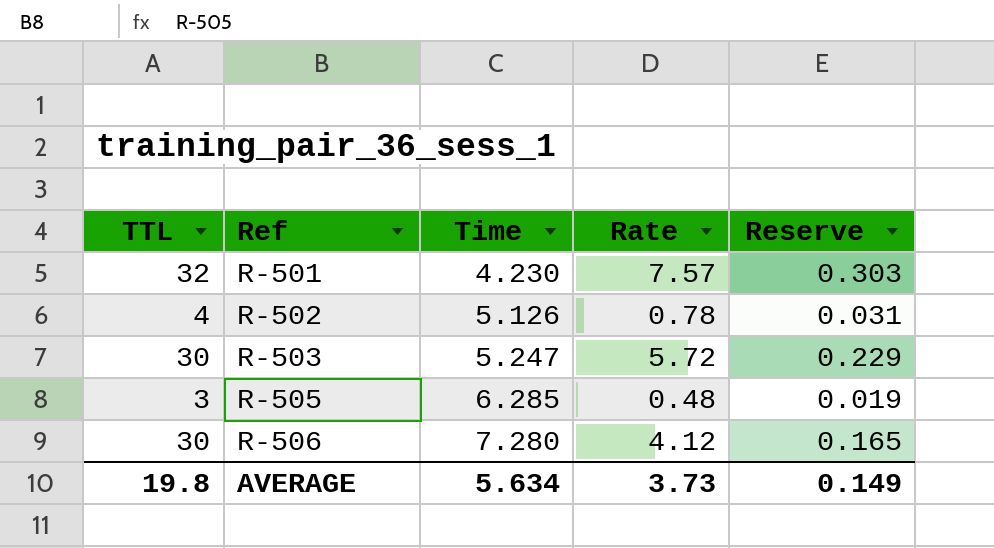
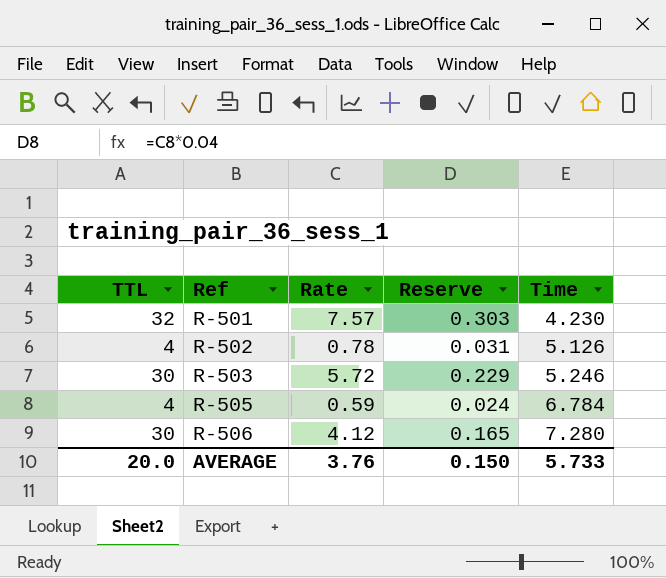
column Time | position: 3 -> 5
R-503 | Time: 5.247 -> 5.246
R-505 | TTL: 3 -> 4
R-505 | Rate: 0.48 -> 0.59
R-505 | Reserve: 0.019 -> 0.024
R-505 | Time: 6.285 -> 6.784
AVERAGE | TTL: 19.8 -> 20.0
AVERAGE | Rate: 3.73 -> 3.76
AVERAGE | Reserve: 0.149 -> 0.150
AVERAGE | Time: 5.634 -> 5.733

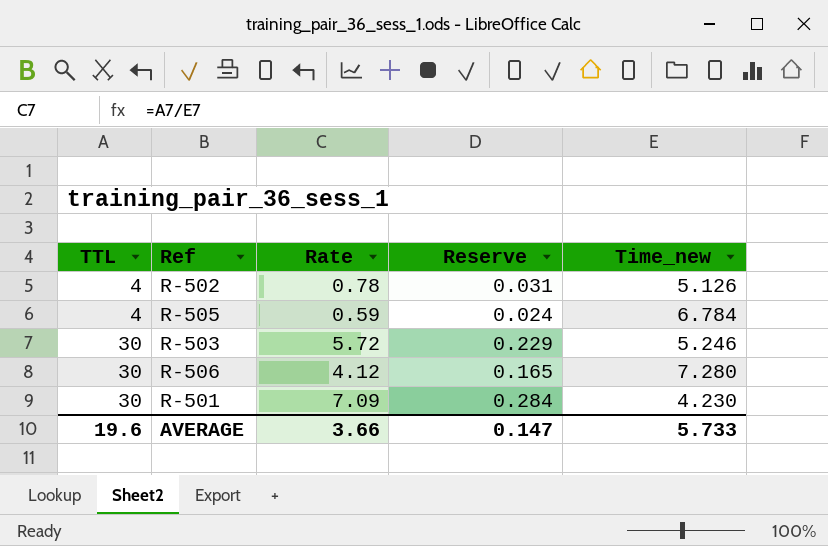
row order: Ref ascending -> TTL ascending
column name: Time -> Time_new
R-501 | TTL: 32 -> 30
R-501 | Rate: 7.57 -> 7.09
R-501 | Reserve: 0.303 -> 0.284
AVERAGE | TTL: 20.0 -> 19.6
AVERAGE | Rate: 3.76 -> 3.66
AVERAGE | Reserve: 0.150 -> 0.147

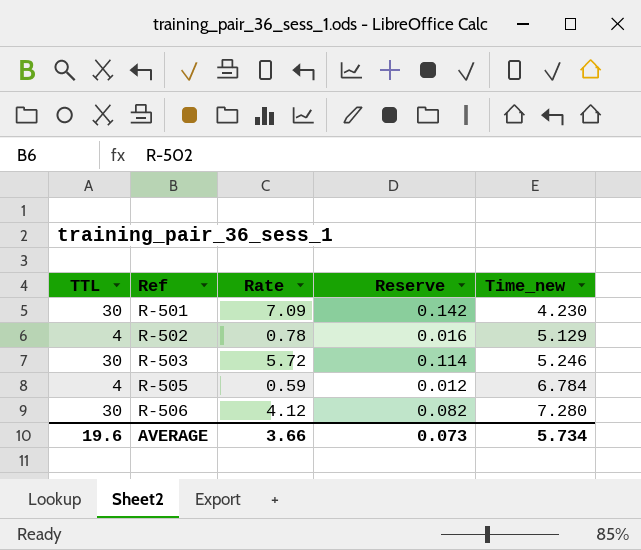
row order: TTL ascending -> Ref ascending
column Reserve | formula: [Rate] * 0.04 -> [Rate] * 0.02
R-502 | Time_new: 5.126 -> 5.129
AVERAGE | Reserve: 0.147 -> 0.073
AVERAGE | Time_new: 5.733 -> 5.734

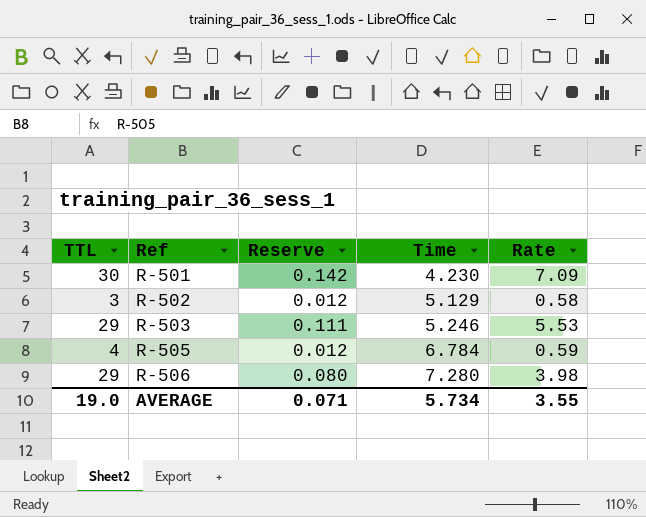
column name: Time_new -> Time
column Rate | position: 3 -> 5
R-502 | TTL: 4 -> 3
R-502 | Reserve: 0.016 -> 0.012
R-502 | Rate: 0.78 -> 0.58
R-503 | TTL: 30 -> 29
R-503 | Reserve: 0.114 -> 0.111
R-503 | Rate: 5.72 -> 5.53
R-506 | TTL: 30 -> 29
R-506 | Reserve: 0.082 -> 0.080
R-506 | Rate: 4.12 -> 3.98
AVERAGE | TTL: 19.6 -> 19.0
AVERAGE | Reserve: 0.073 -> 0.071
AVERAGE | Rate: 3.66 -> 3.55

